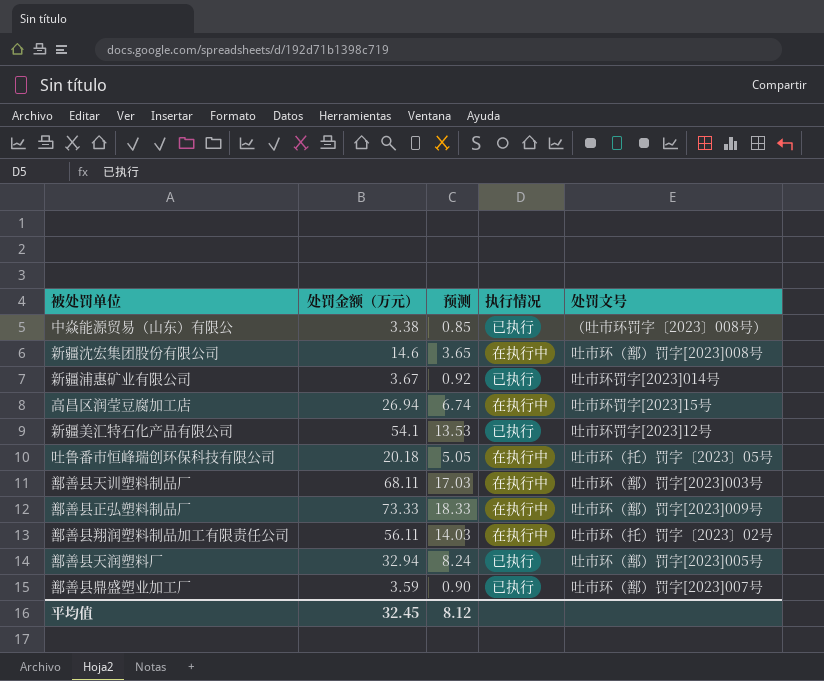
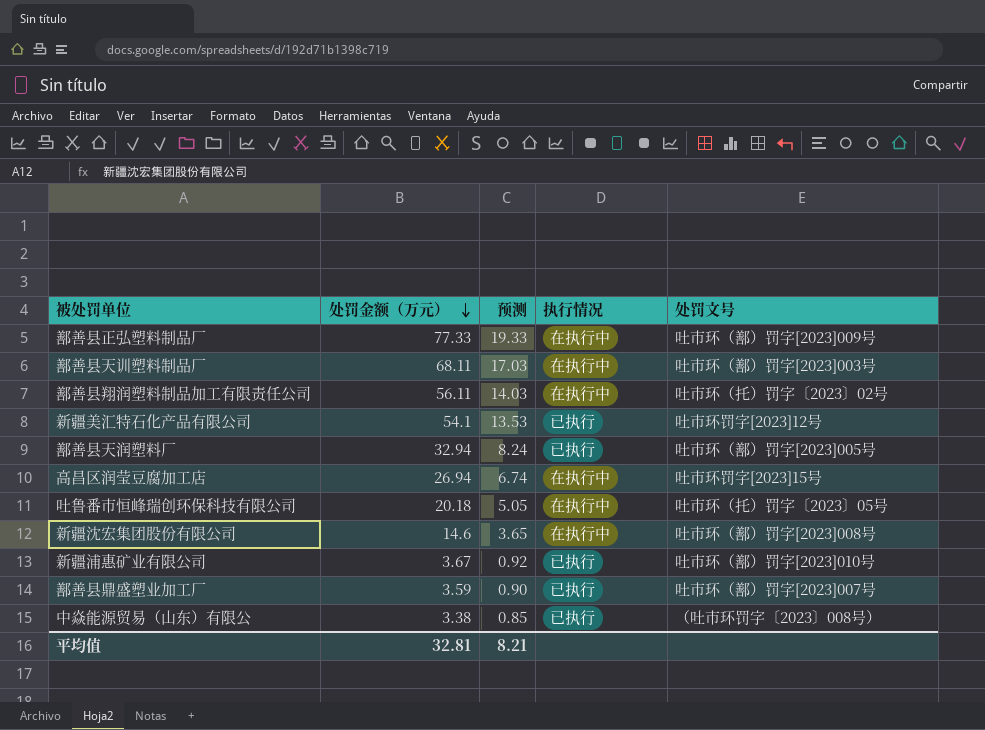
row order: none -> 处罚金额（万元） descending
鄯善县正弘塑料制品厂 | 处罚金额（万元）: 73.33 -> 77.33
鄯善县正弘塑料制品厂 | 预测: 18.33 -> 19.33
新疆浦惠矿业有限公司 | 处罚文号: 吐市环罚字[2023]014号 -> 吐市环（鄯）罚字[2023]010号
平均值 | 处罚金额（万元）: 32.45 -> 32.81
平均值 | 预测: 8.12 -> 8.21

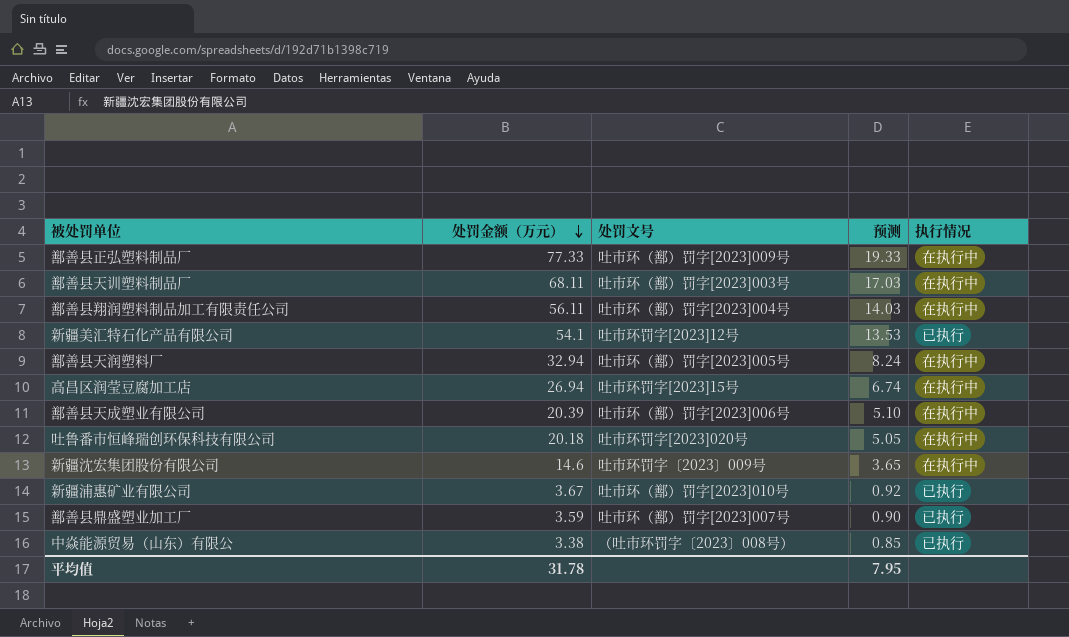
column 处罚文号 | position: 5 -> 3
鄯善县翔润塑料制品加工有限责任公司 | 处罚文号: 吐市环（托）罚字〔2023〕02号 -> 吐市环（鄯）罚字[2023]004号
鄯善县天润塑料厂 | 执行情况: 已执行 -> 在执行中
row 鄯善县天成塑业有限公司: none -> 20.39 | 吐市环（鄯）罚字[2023]006号 | 5.10 | 在执行中
吐鲁番市恒峰瑞创环保科技有限公司 | 处罚文号: 吐市环（托）罚字〔2023〕05号 -> 吐市环罚字[2023]020号
新疆沈宏集团股份有限公司 | 处罚文号: 吐市环（鄯）罚字[2023]008号 -> 吐市环罚字〔2023〕009号
平均值 | 处罚金额（万元）: 32.81 -> 31.78
平均值 | 预测: 8.21 -> 7.95

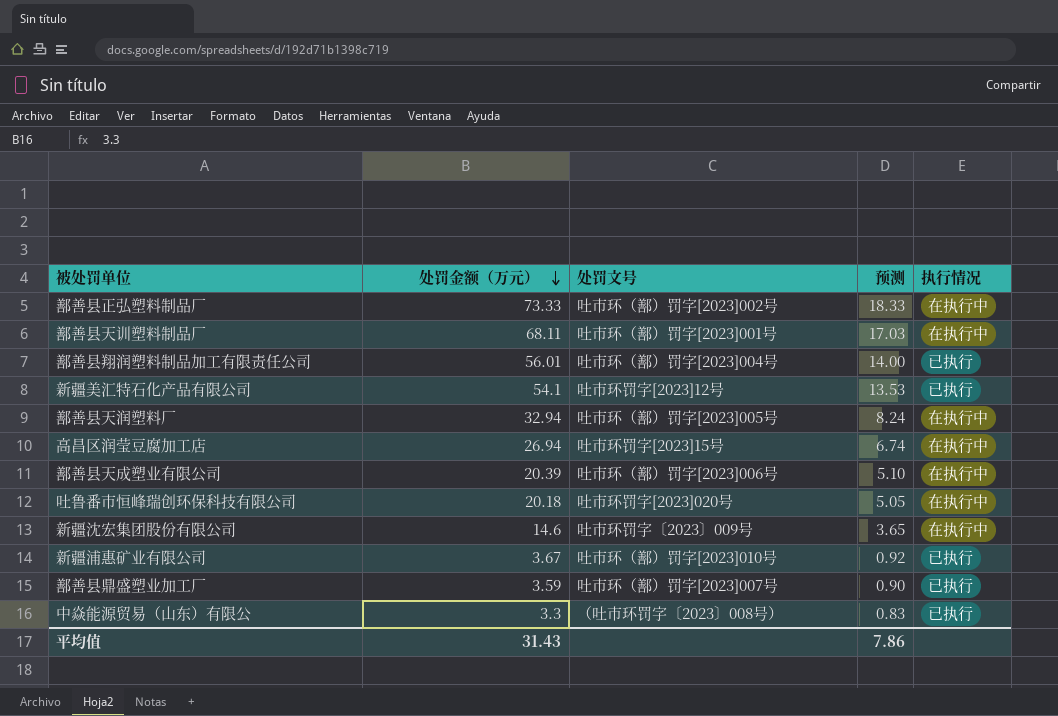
鄯善县正弘塑料制品厂 | 处罚金额（万元）: 77.33 -> 73.33
鄯善县正弘塑料制品厂 | 处罚文号: 吐市环（鄯）罚字[2023]009号 -> 吐市环（鄯）罚字[2023]002号
鄯善县正弘塑料制品厂 | 预测: 19.33 -> 18.33
鄯善县天训塑料制品厂 | 处罚文号: 吐市环（鄯）罚字[2023]003号 -> 吐市环（鄯）罚字[2023]001号
鄯善县翔润塑料制品加工有限责任公司 | 处罚金额（万元）: 56.11 -> 56.01
鄯善县翔润塑料制品加工有限责任公司 | 预测: 14.03 -> 14.00
鄯善县翔润塑料制品加工有限责任公司 | 执行情况: 在执行中 -> 已执行
中焱能源贸易（山东）有限公 | 处罚金额（万元）: 3.38 -> 3.3
中焱能源贸易（山东）有限公 | 预测: 0.85 -> 0.83
平均值 | 处罚金额（万元）: 31.78 -> 31.43
平均值 | 预测: 7.95 -> 7.86

